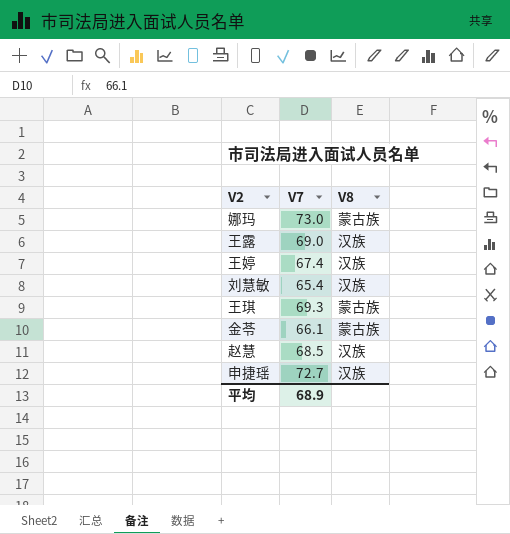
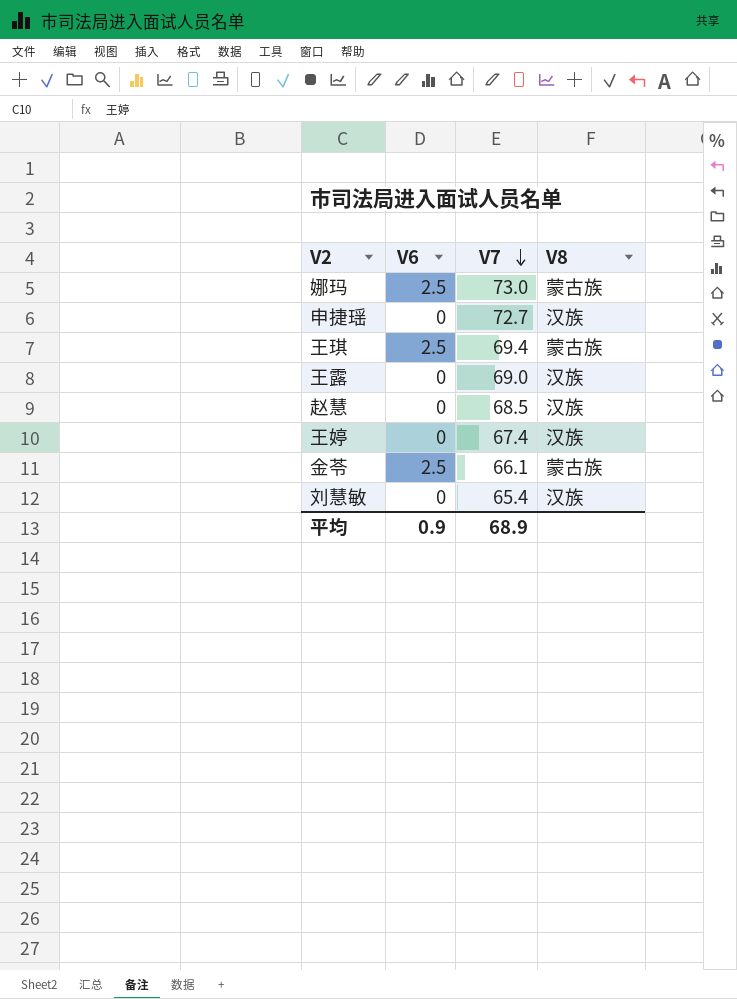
row order: none -> V7 descending
column V6 | position: none -> 2
王琪 | V7: 69.3 -> 69.4

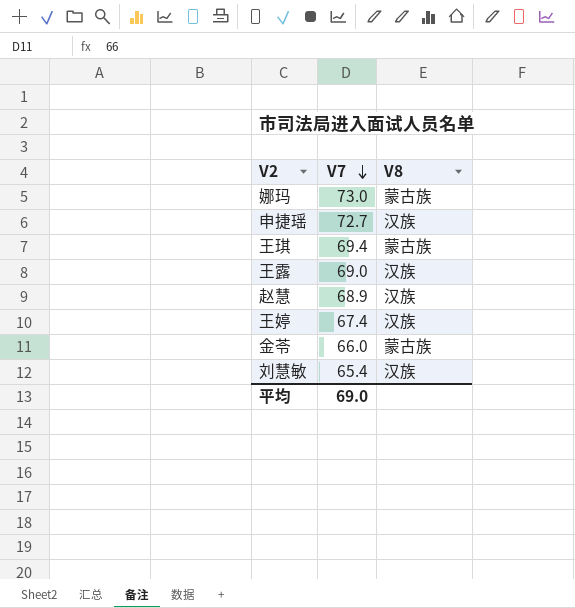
column V6 | position: 2 -> none
赵慧 | V7: 68.5 -> 68.9
金苓 | V7: 66.1 -> 66.0
平均 | V7: 68.9 -> 69.0

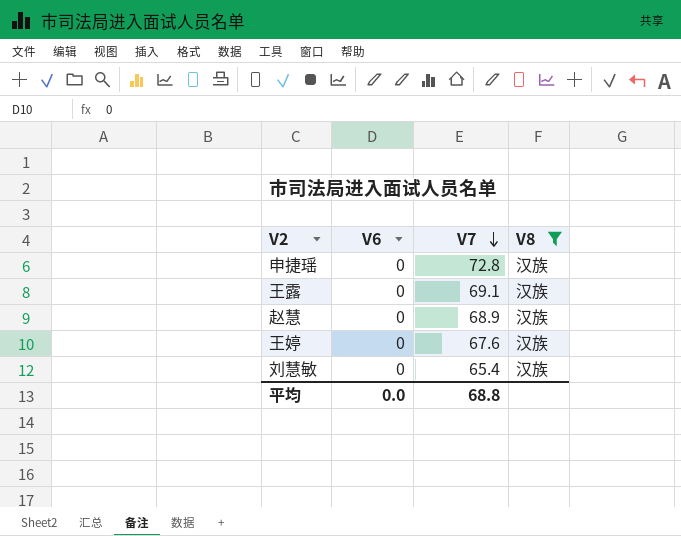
filter: none -> V8 = 汉族
column V6 | position: none -> 2
申捷瑶 | V7: 72.7 -> 72.8
王露 | V7: 69.0 -> 69.1
王婷 | V7: 67.4 -> 67.6
平均 | V7: 69.0 -> 68.8

